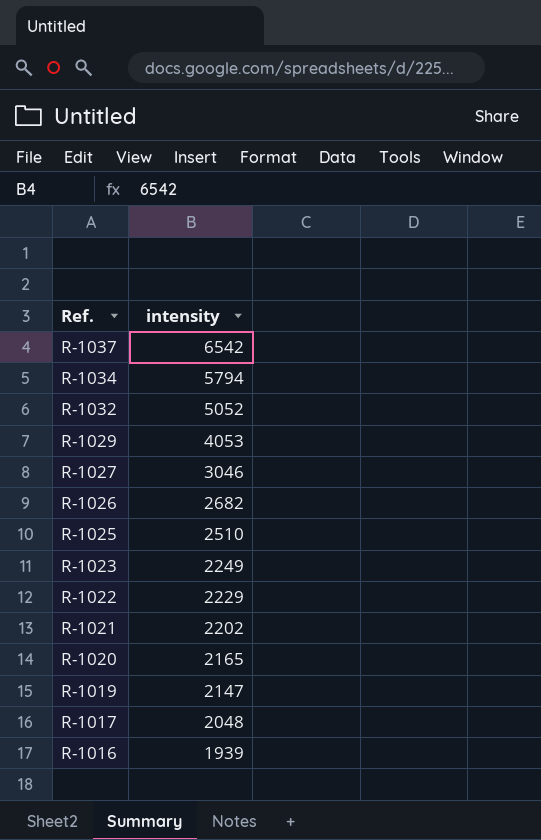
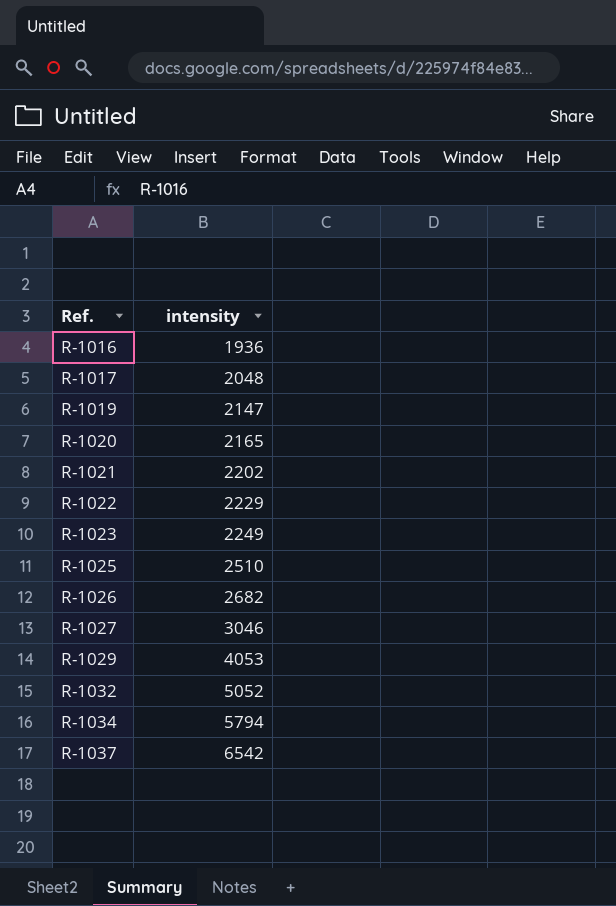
row order: Ref. descending -> Ref. ascending
R-1016 | intensity: 1939 -> 1936

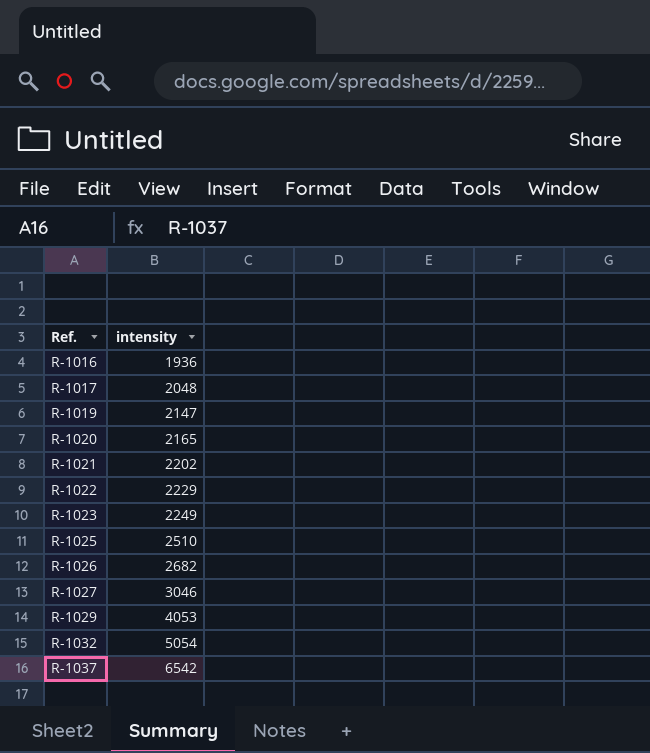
row R-1034: 5794 -> none
R-1032 | intensity: 5052 -> 5054

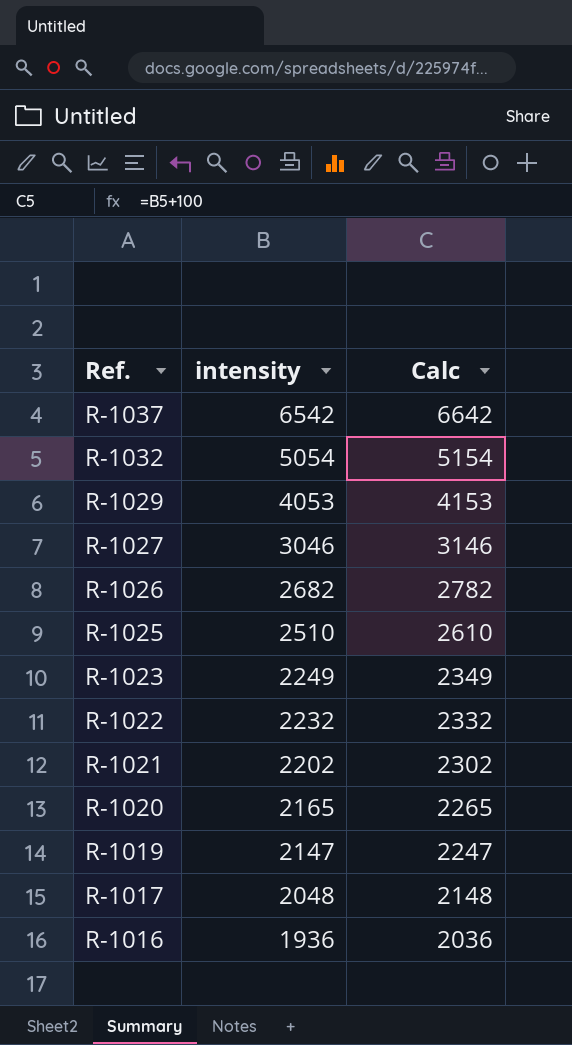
row order: Ref. ascending -> Ref. descending
column Calc | formula: none -> [intensity] + 100
R-1022 | intensity: 2229 -> 2232

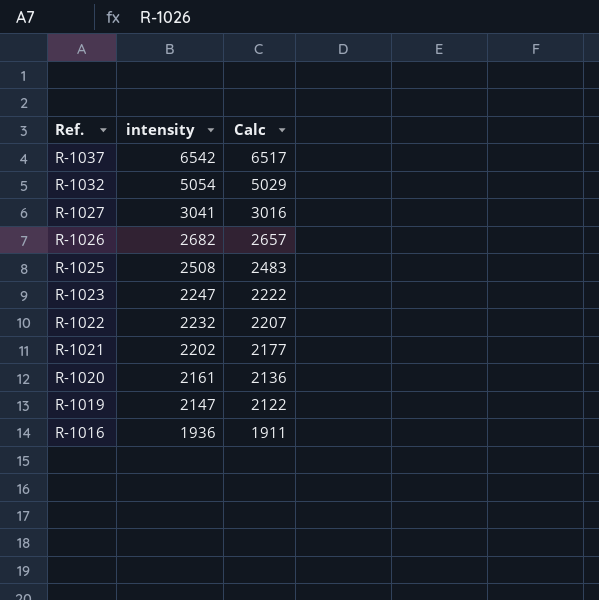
column Calc | formula: [intensity] + 100 -> [intensity] - 25
row R-1029: 4053 | 4153 -> none
row R-1017: 2048 | 2148 -> none
R-1027 | intensity: 3046 -> 3041
R-1025 | intensity: 2510 -> 2508
R-1023 | intensity: 2249 -> 2247
R-1020 | intensity: 2165 -> 2161

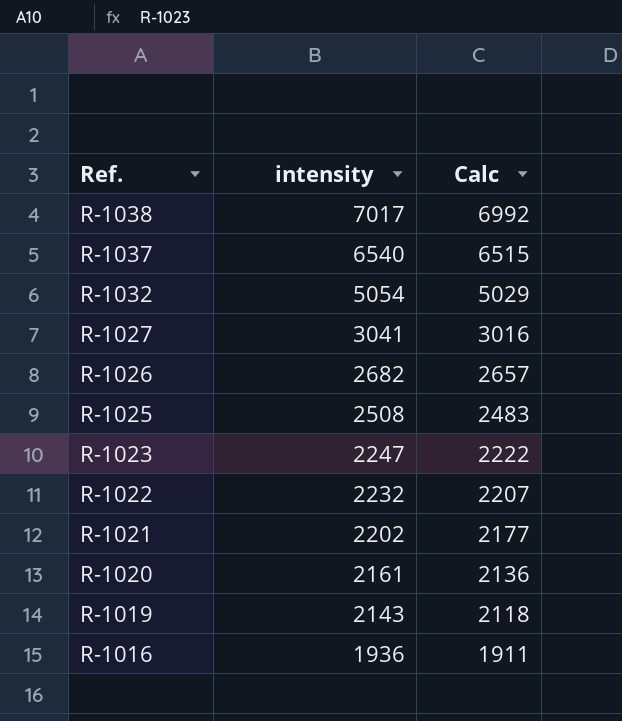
row R-1038: none -> 7017 | 6992
R-1037 | intensity: 6542 -> 6540
R-1037 | Calc: 6517 -> 6515
R-1019 | intensity: 2147 -> 2143
R-1019 | Calc: 2122 -> 2118

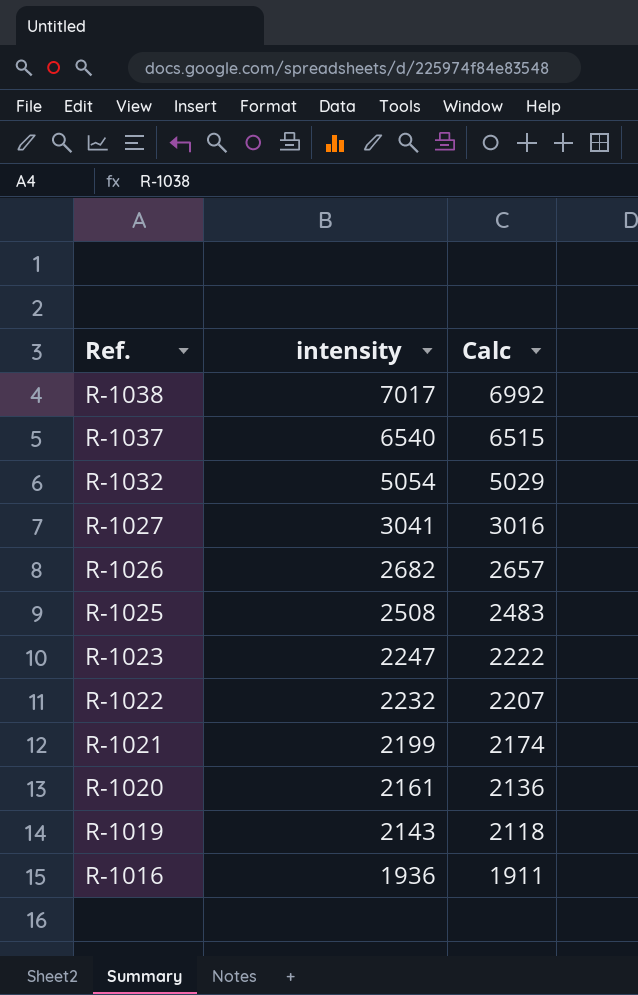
R-1021 | intensity: 2202 -> 2199
R-1021 | Calc: 2177 -> 2174

